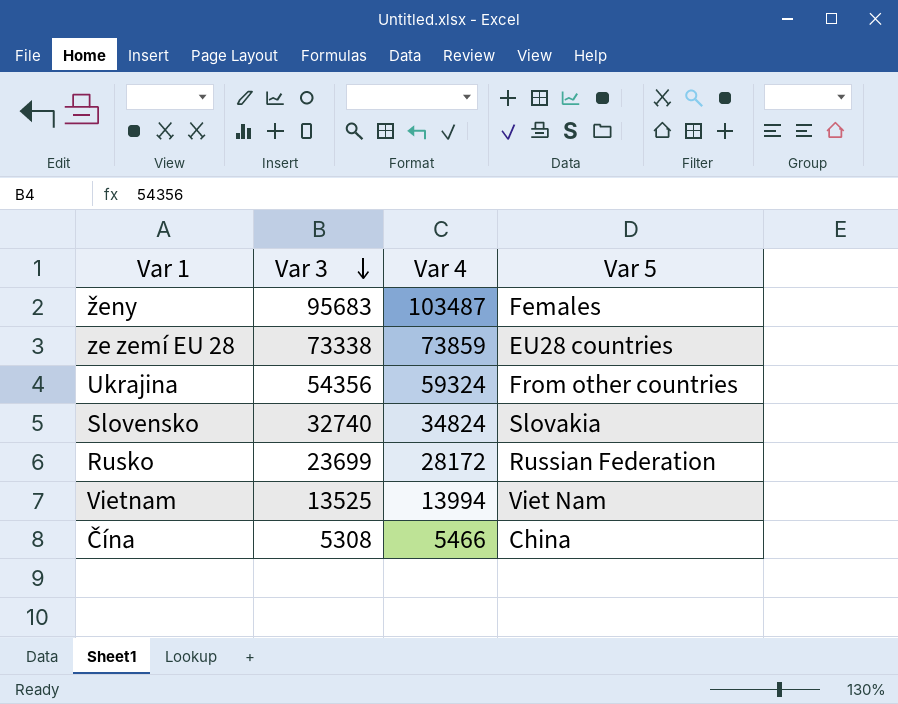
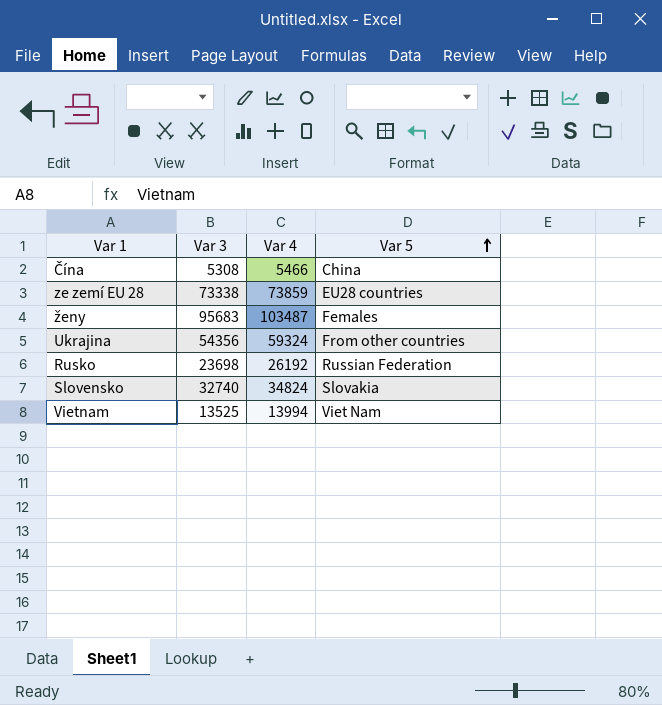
row order: Var 3 descending -> Var 5 ascending
Rusko | Var 3: 23699 -> 23698
Rusko | Var 4: 28172 -> 26192

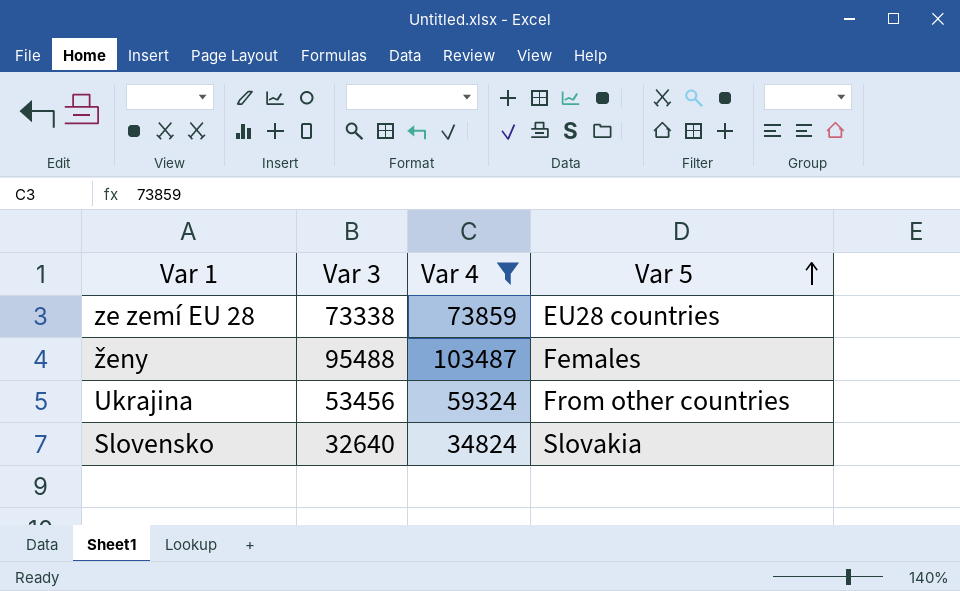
filter: none -> Var 4 >= 34824
ženy | Var 3: 95683 -> 95488
Ukrajina | Var 3: 54356 -> 53456
Slovensko | Var 3: 32740 -> 32640

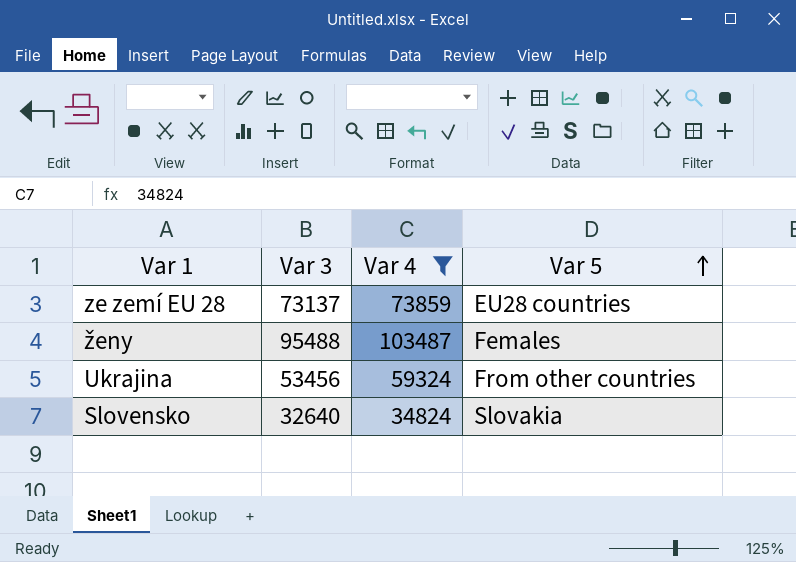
ze zemí EU 28 | Var 3: 73338 -> 73137

